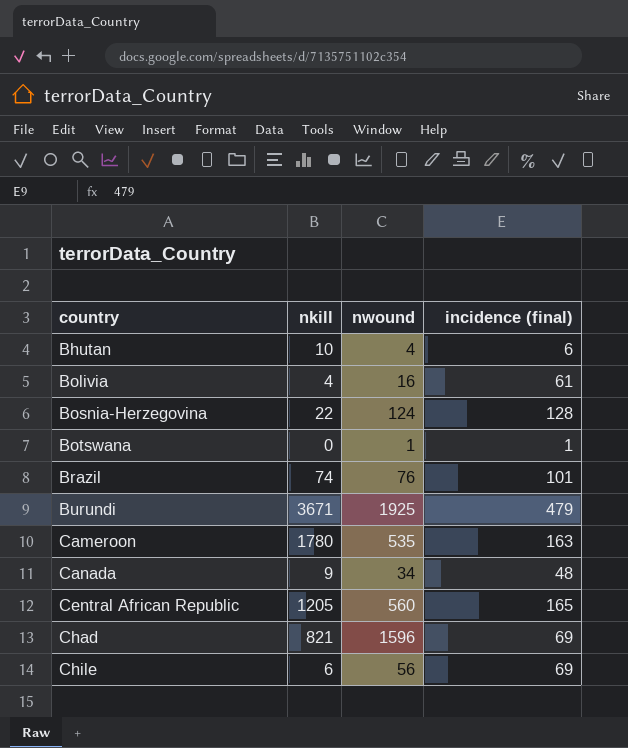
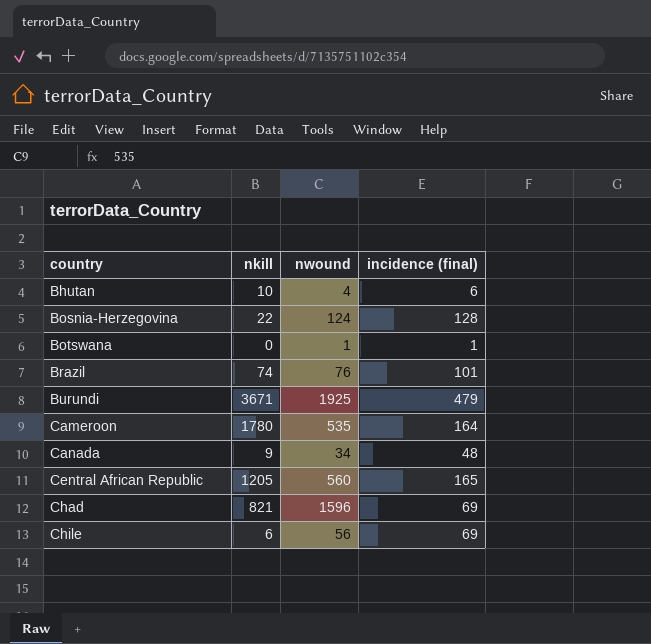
row Bolivia: 4 | 16 | 61 -> none
Cameroon | incidence (final): 163 -> 164

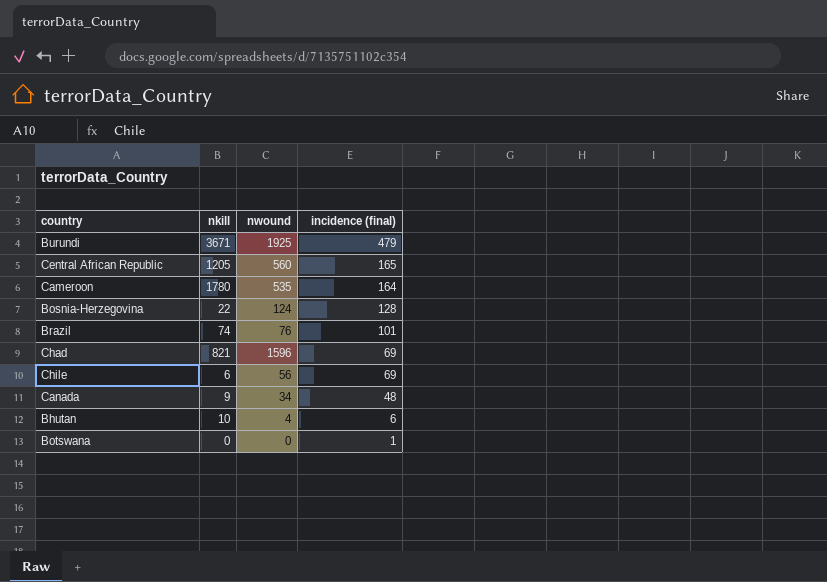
row order: country ascending -> incidence (final) descending
Botswana | nwound: 1 -> 0

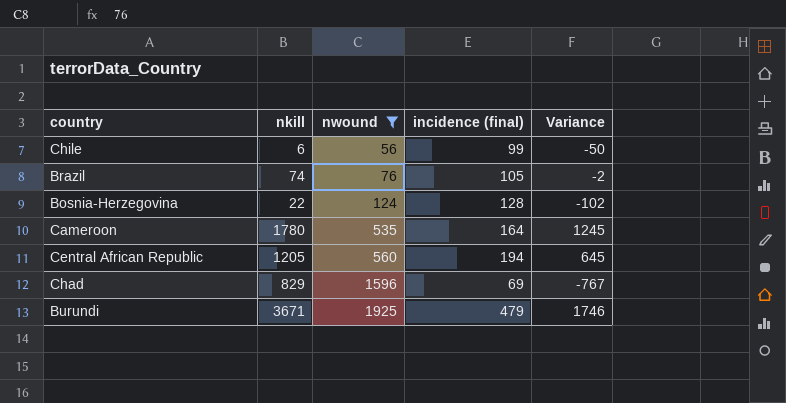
filter: none -> nwound >= 56
row order: incidence (final) descending -> nwound ascending
column Variance | formula: none -> [nkill] - [nwound]
Chile | incidence (final): 69 -> 99
Brazil | incidence (final): 101 -> 105
Central African Republic | incidence (final): 165 -> 194
Chad | nkill: 821 -> 829

